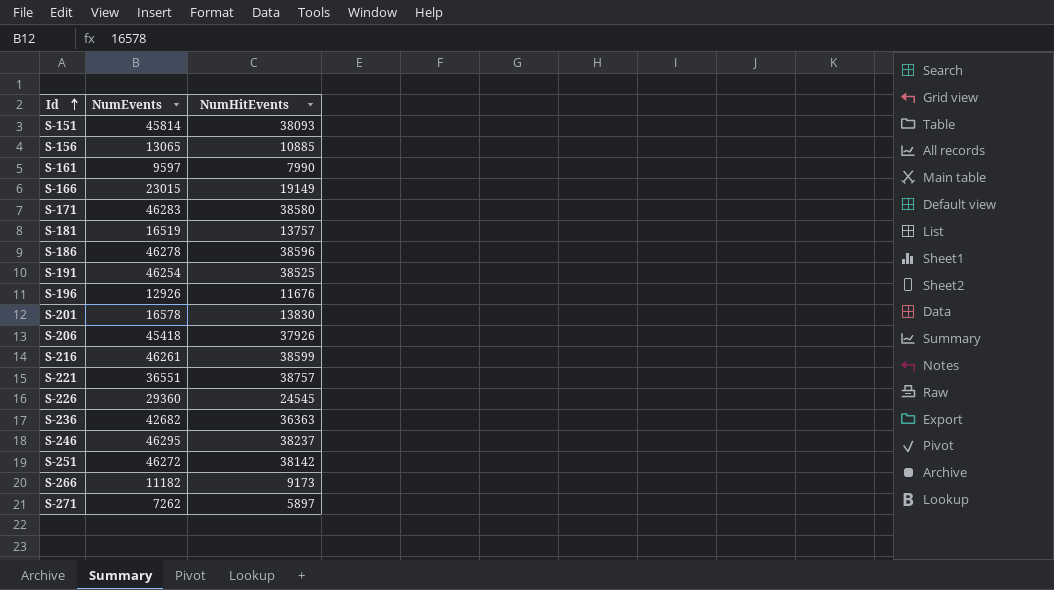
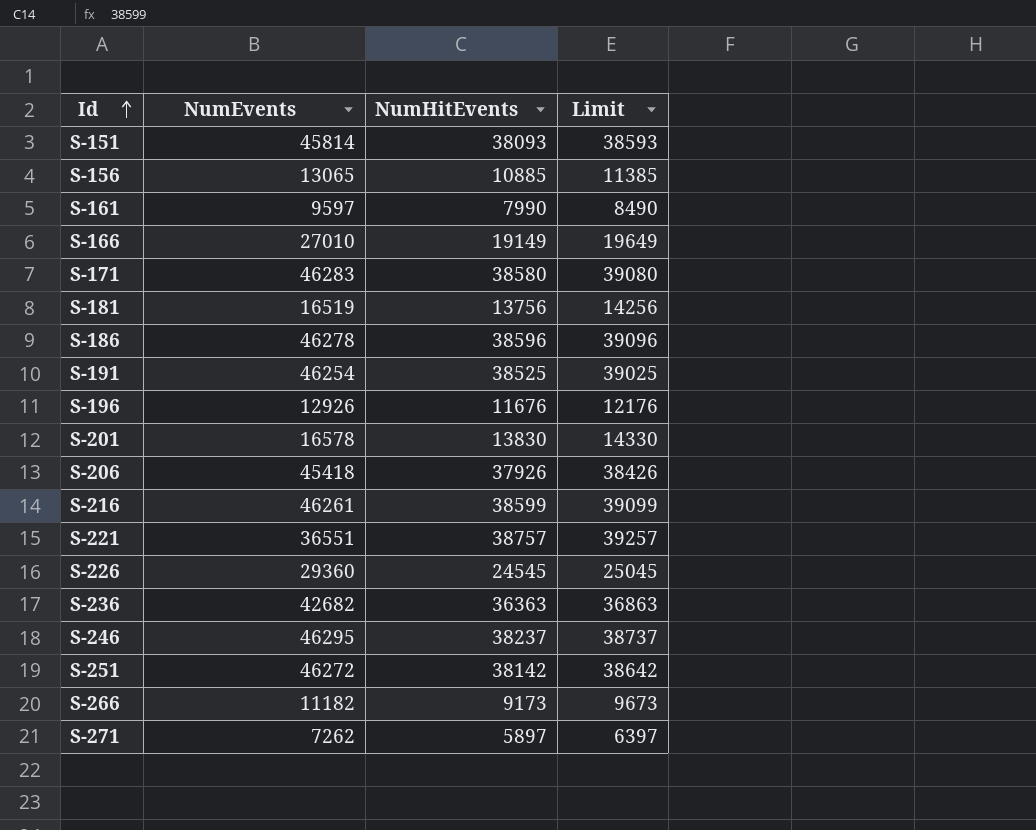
column Limit | formula: none -> [NumHitEvents] + 500
S-166 | NumEvents: 23015 -> 27010
S-181 | NumHitEvents: 13757 -> 13756

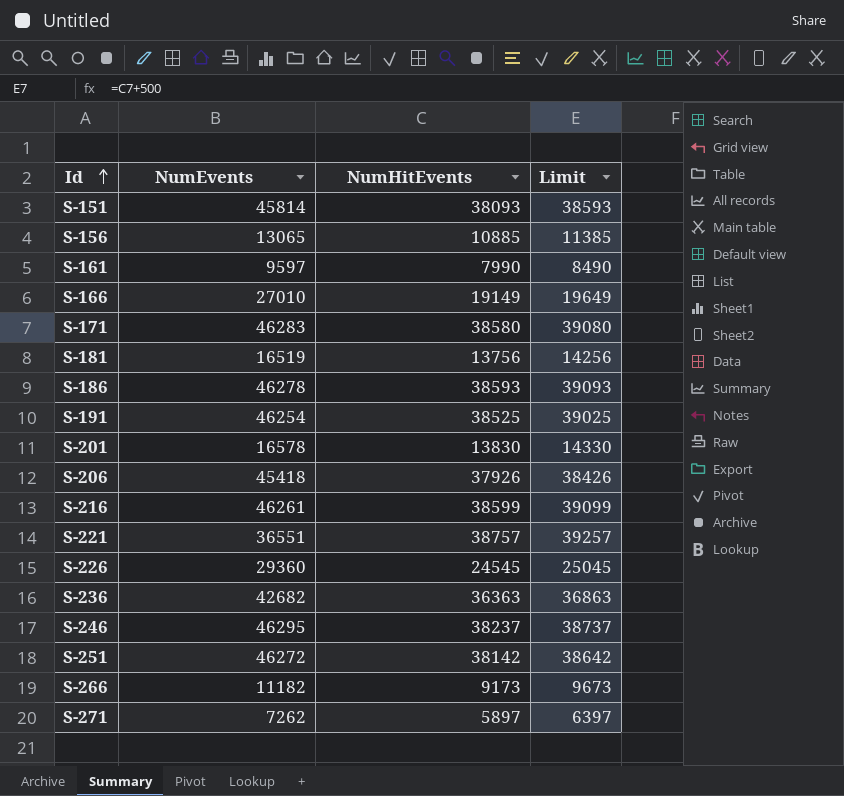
row S-196: 12926 | 11676 | 12176 -> none
S-186 | NumHitEvents: 38596 -> 38593
S-186 | Limit: 39096 -> 39093

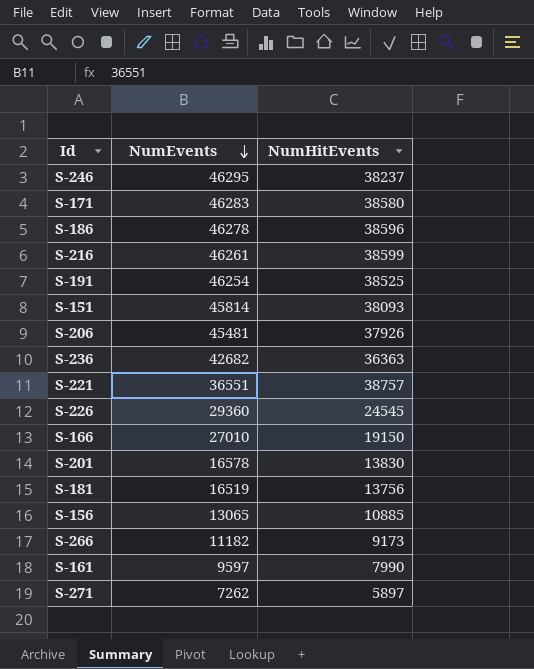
row order: Id ascending -> NumEvents descending
column Limit | formula: [NumHitEvents] + 500 -> none
row S-251: 46272 | 38142 | 38642 -> none
S-186 | NumHitEvents: 38593 -> 38596
S-206 | NumEvents: 45418 -> 45481
S-166 | NumHitEvents: 19149 -> 19150

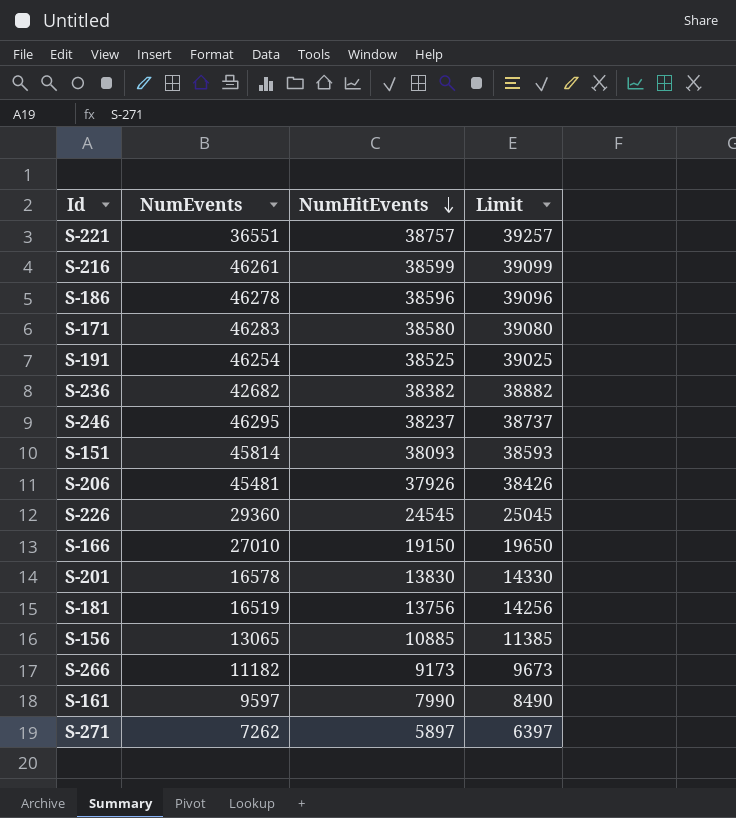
row order: NumEvents descending -> NumHitEvents descending
column Limit | formula: none -> [NumHitEvents] + 500
S-236 | NumHitEvents: 36363 -> 38382

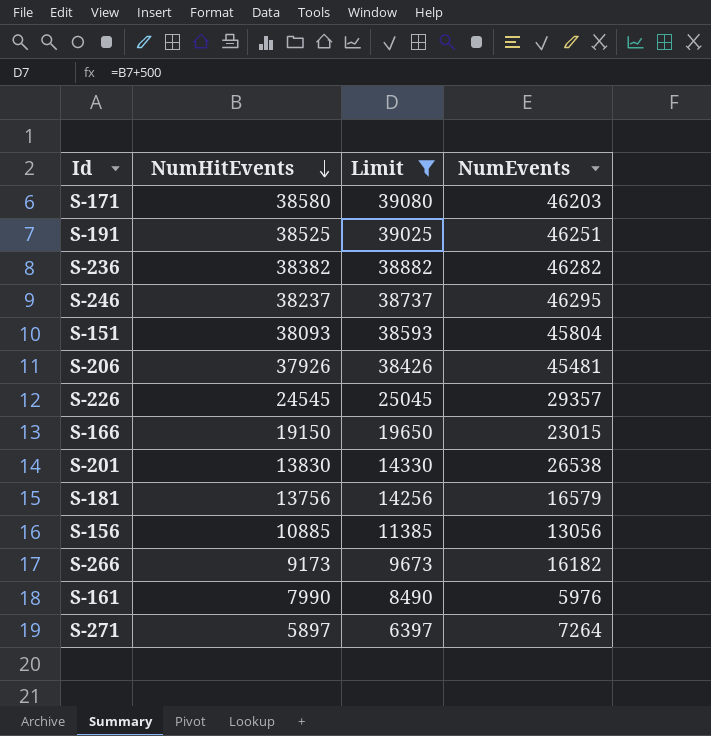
filter: none -> Limit <= 39080
column NumEvents | position: 2 -> 4
S-171 | NumEvents: 46283 -> 46203
S-191 | NumEvents: 46254 -> 46251
S-236 | NumEvents: 42682 -> 46282
S-151 | NumEvents: 45814 -> 45804
S-226 | NumEvents: 29360 -> 29357
S-166 | NumEvents: 27010 -> 23015
S-201 | NumEvents: 16578 -> 26538
S-181 | NumEvents: 16519 -> 16579
S-156 | NumEvents: 13065 -> 13056
S-266 | NumEvents: 11182 -> 16182
S-161 | NumEvents: 9597 -> 5976
S-271 | NumEvents: 7262 -> 7264

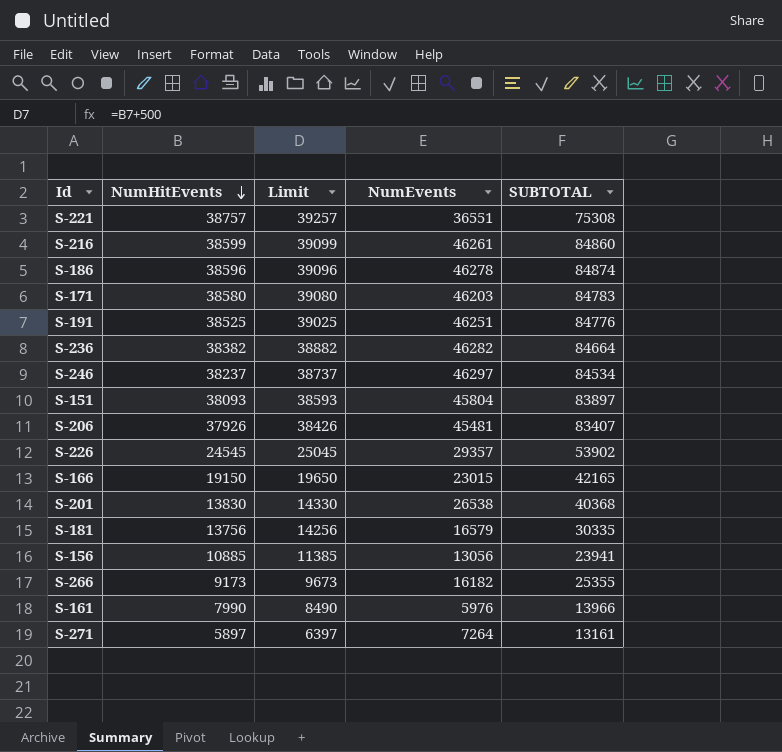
filter: Limit <= 39080 -> none
column SUBTOTAL | formula: none -> [NumHitEvents] + [NumEvents]
S-246 | NumEvents: 46295 -> 46297

